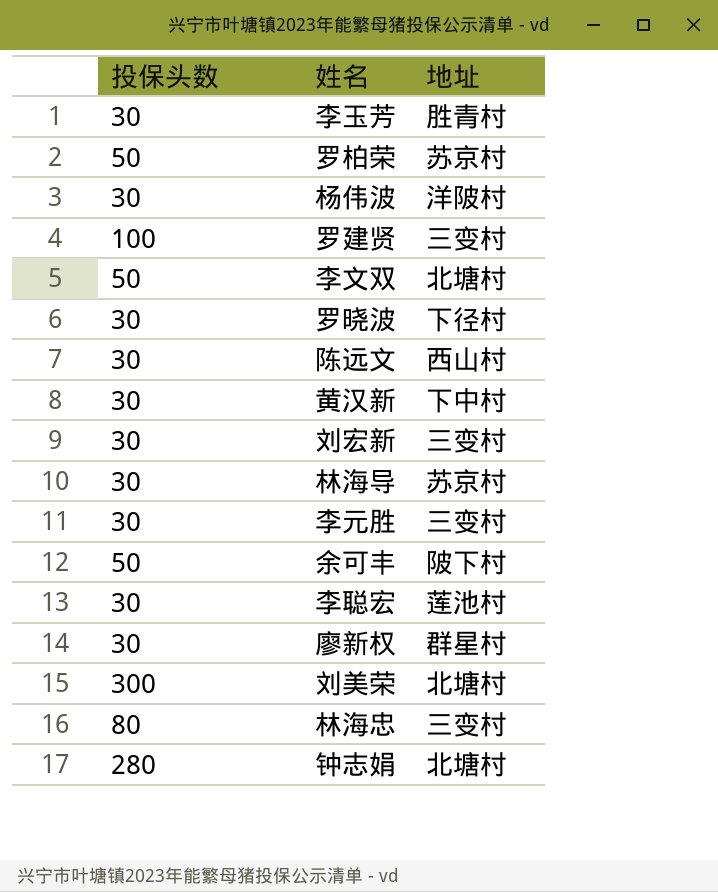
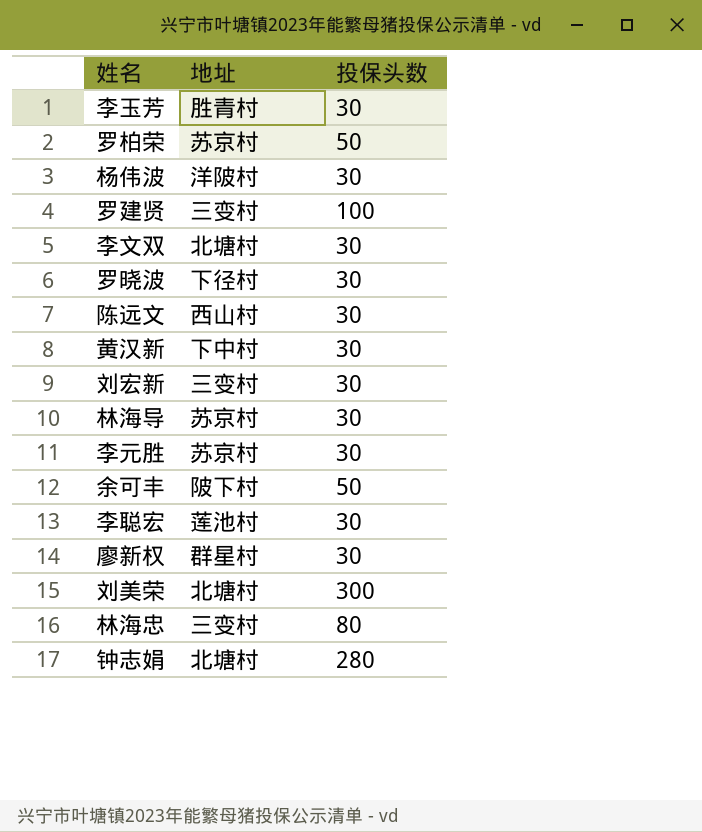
column 投保头数 | position: 1 -> 3
李文双 | 投保头数: 50 -> 30
李元胜 | 地址: 三变村 -> 苏京村

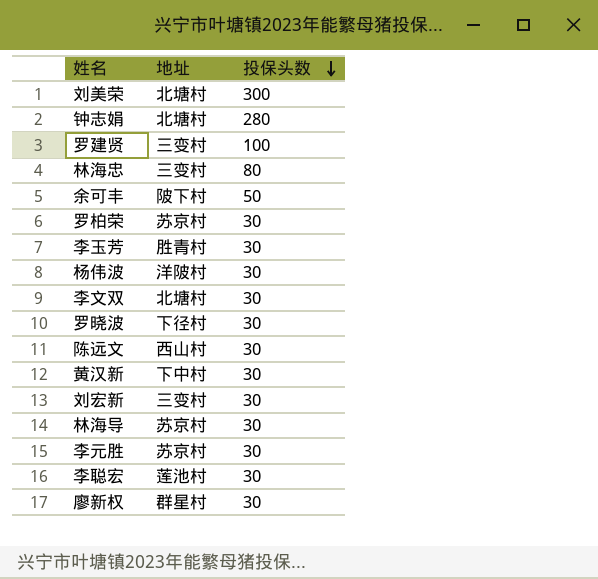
row order: none -> 投保头数 descending
罗柏荣 | 投保头数: 50 -> 30

